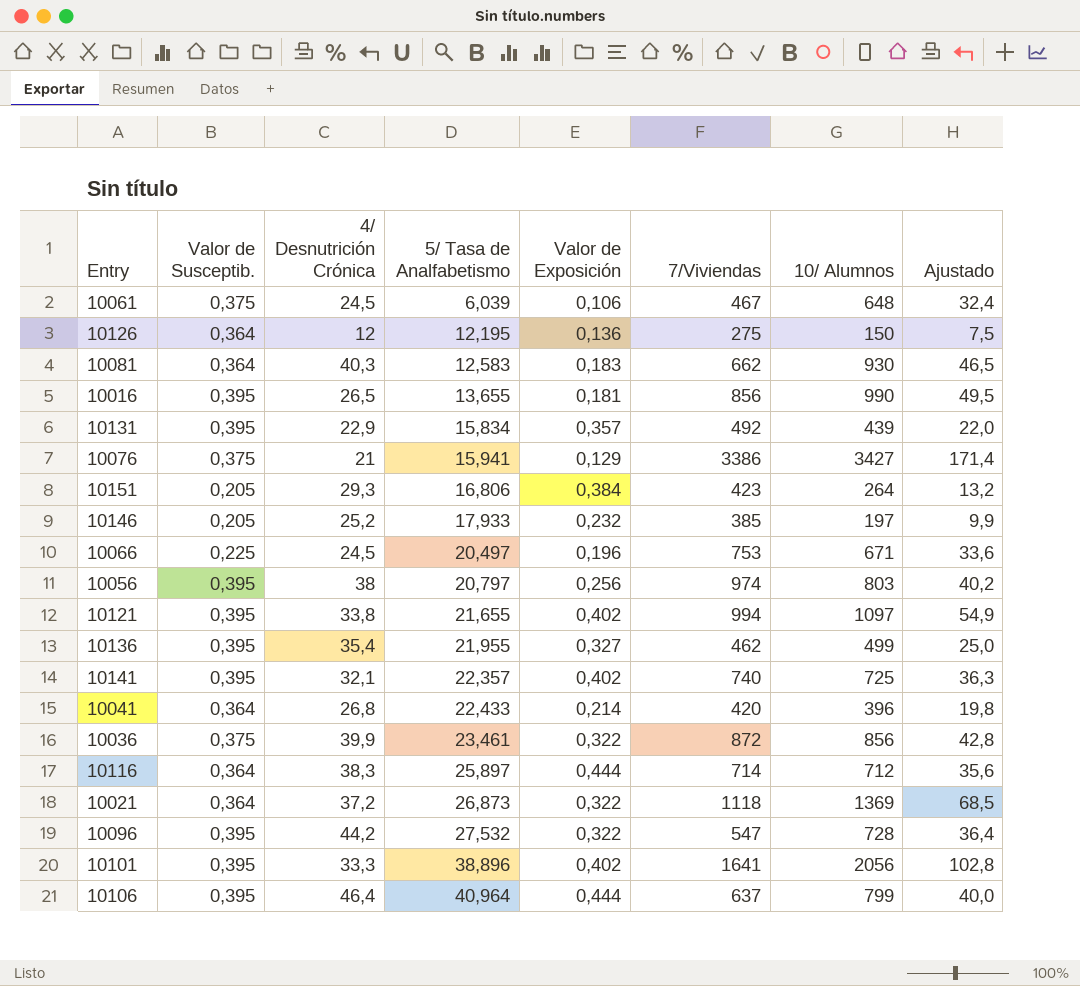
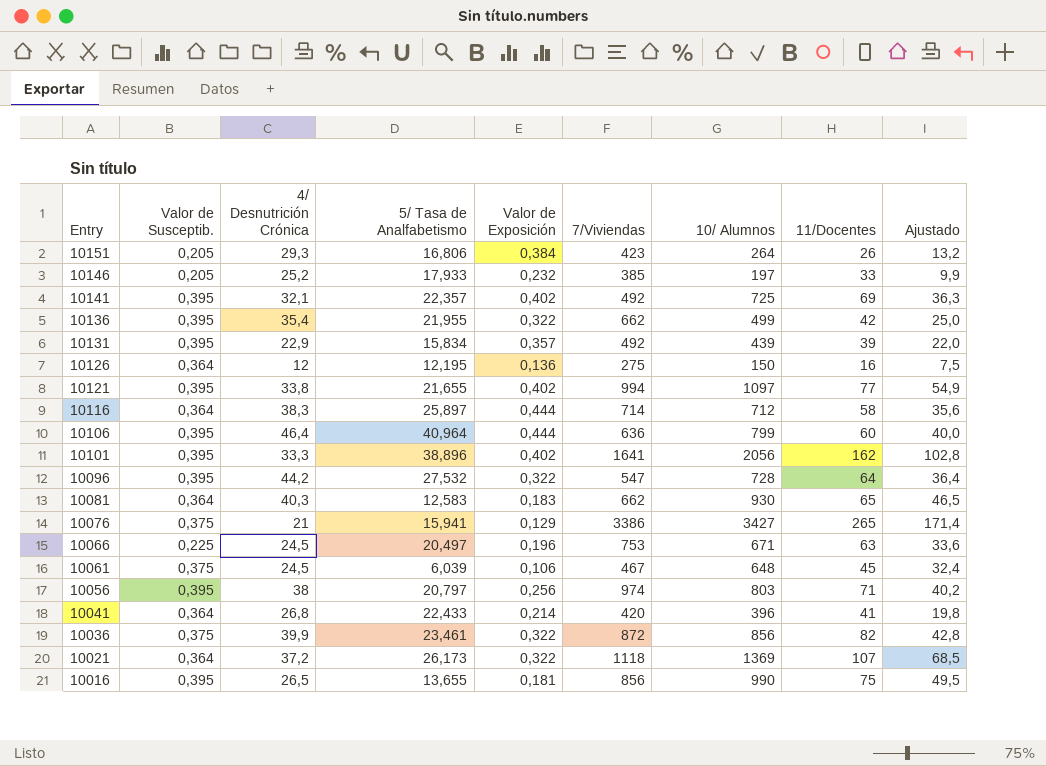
row order: 5/ Tasa de Analfabetismo ascending -> Entry descending
column 11/Docentes | position: none -> 8
10141 | 7/Viviendas: 740 -> 492
10136 | Valor de Exposición: 0,327 -> 0,322
10136 | 7/Viviendas: 462 -> 662
10106 | 7/Viviendas: 637 -> 636
10021 | 5/ Tasa de Analfabetismo: 26,873 -> 26,173

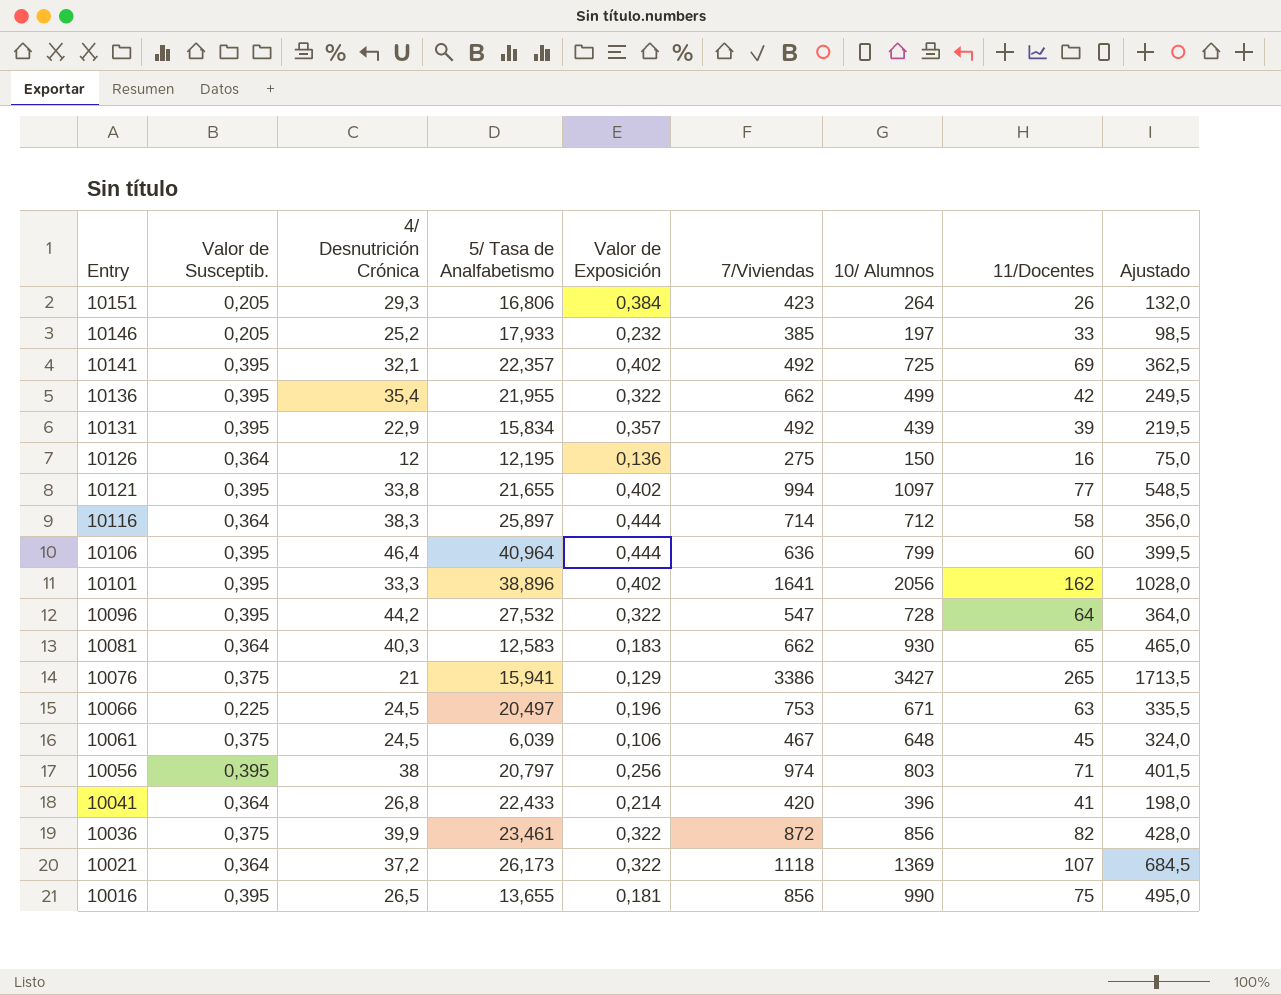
column Ajustado | formula: [10/ Alumnos] * 0,05 -> [10/ Alumnos] * 0,5

